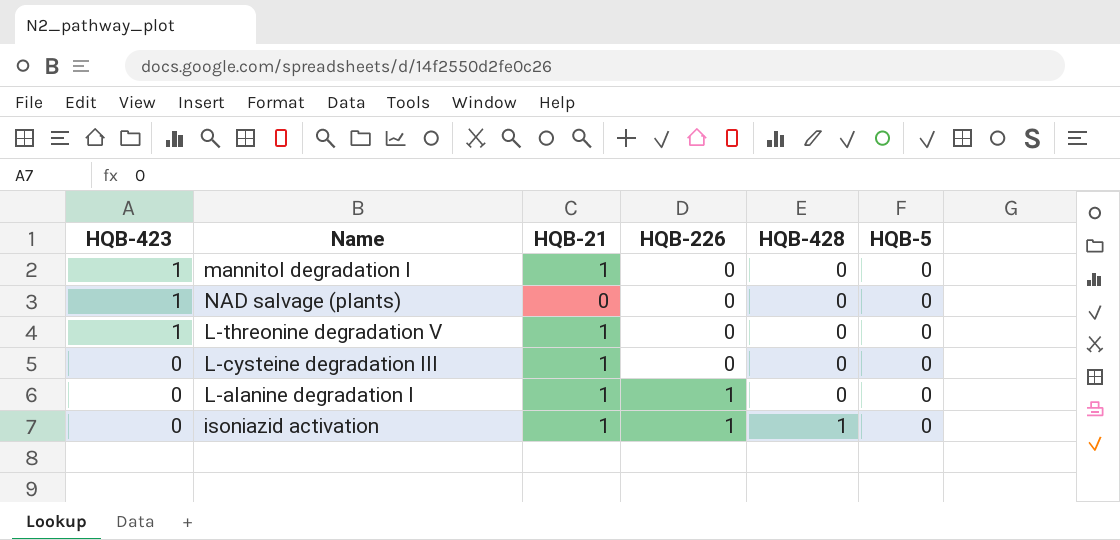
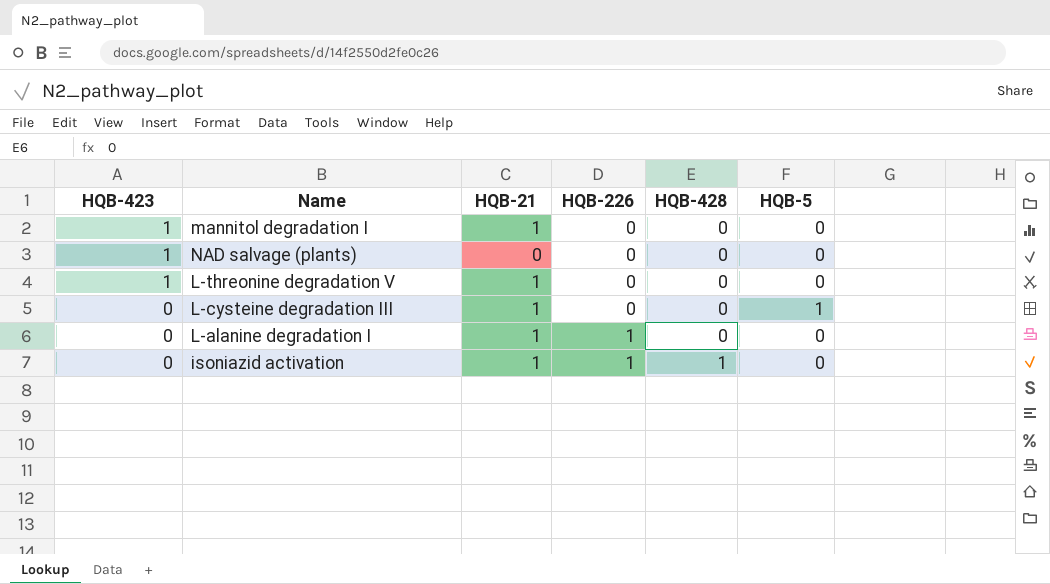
L-cysteine degradation III | HQB-5: 0 -> 1

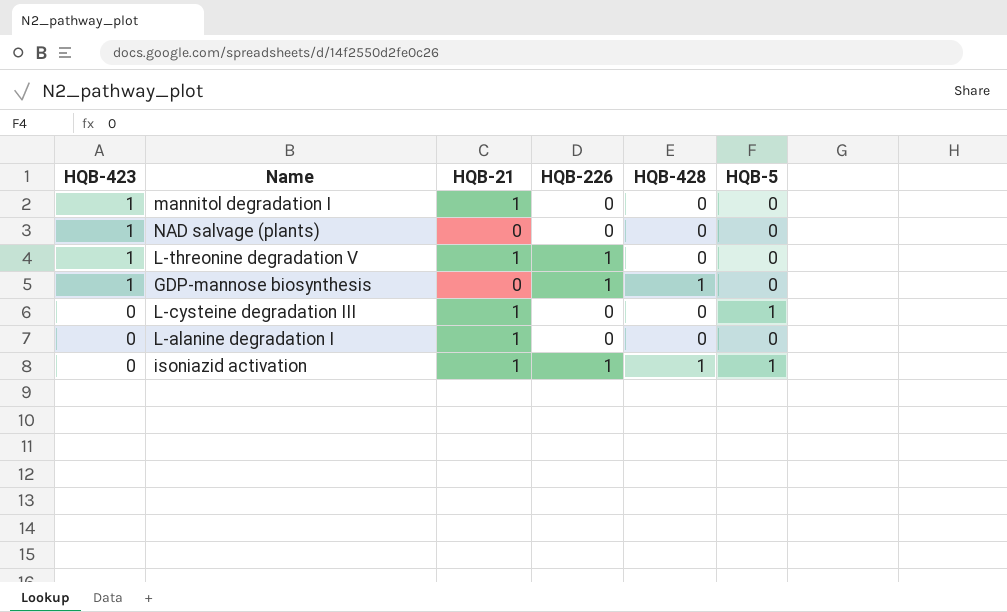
L-threonine degradation V | HQB-226: 0 -> 1
row GDP-mannose biosynthesis: none -> 1 | 0 | 1 | 1 | 0
L-alanine degradation I | HQB-226: 1 -> 0
isoniazid activation | HQB-5: 0 -> 1

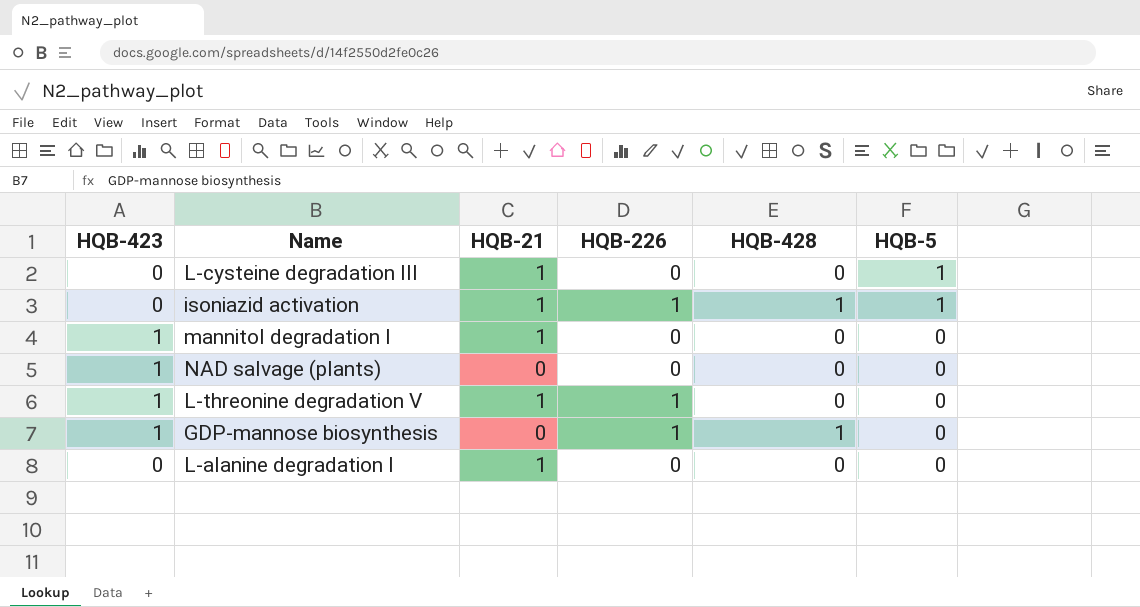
row order: HQB-423 descending -> HQB-5 descending

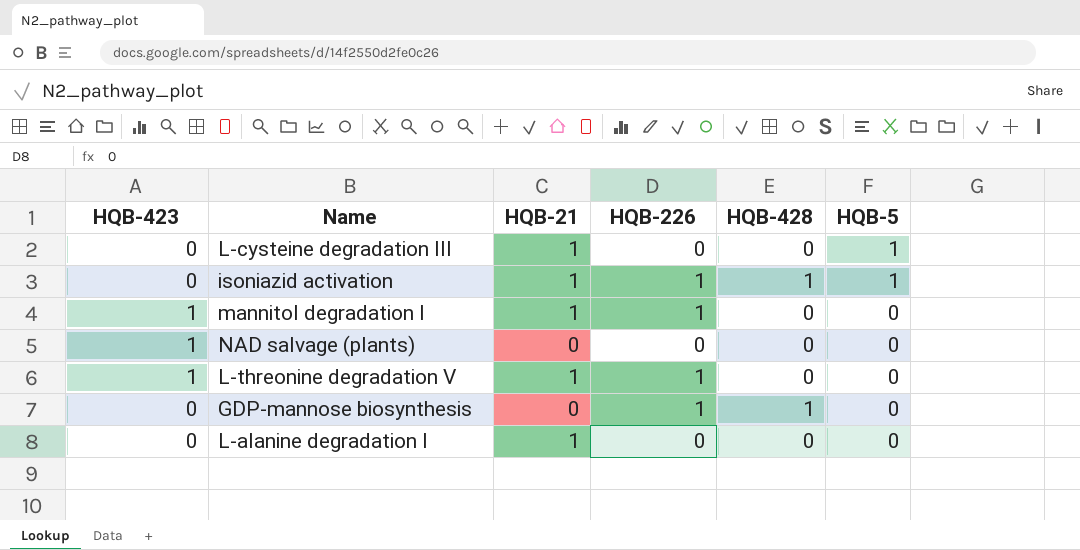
mannitol degradation I | HQB-226: 0 -> 1
GDP-mannose biosynthesis | HQB-423: 1 -> 0

